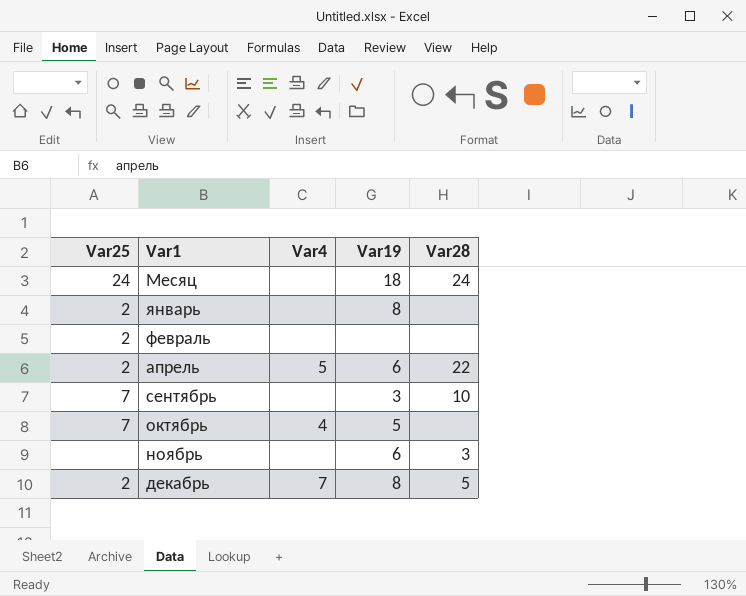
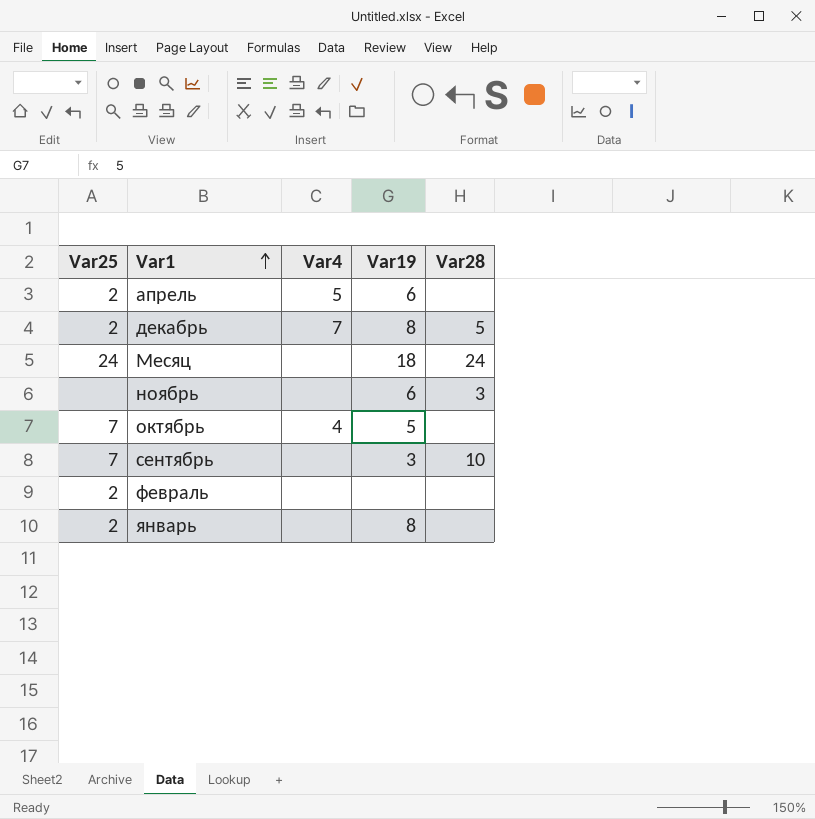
row order: none -> Var1 ascending
апрель | Var28: 22 -> none

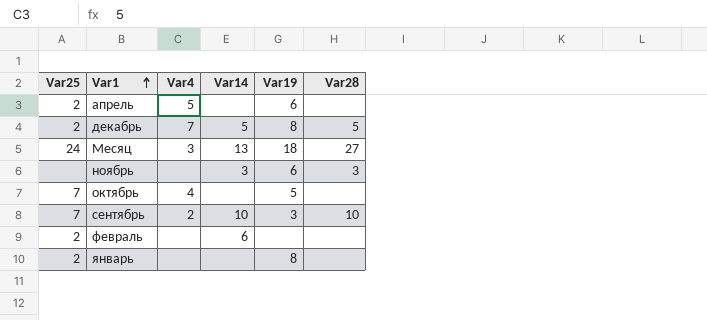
column Var14 | position: none -> 4
Месяц | Var4: none -> 3
Месяц | Var28: 24 -> 27
сентябрь | Var4: none -> 2

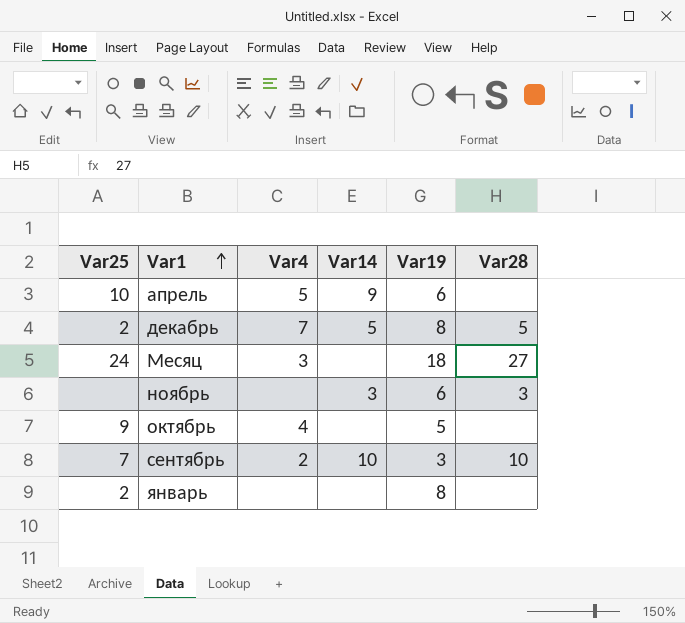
row февраль: 2 | none | 6 | none | none -> none
апрель | Var25: 2 -> 10
апрель | Var14: none -> 9
Месяц | Var14: 13 -> none
октябрь | Var25: 7 -> 9

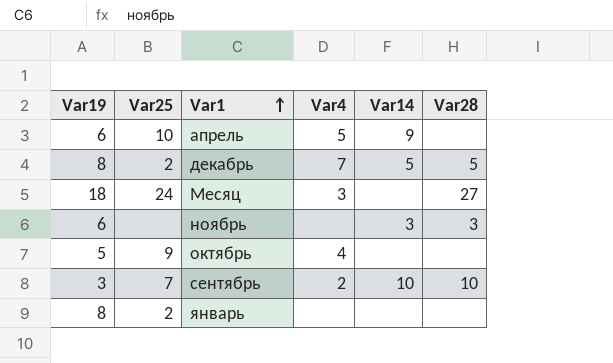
column Var19 | position: 5 -> 1

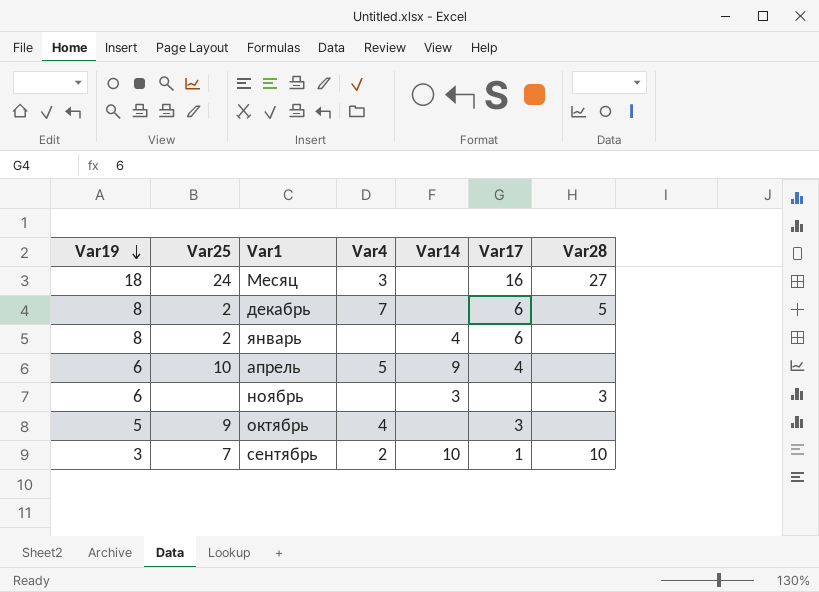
row order: Var1 ascending -> Var19 descending
column Var17 | position: none -> 6
декабрь | Var14: 5 -> none
январь | Var14: none -> 4

